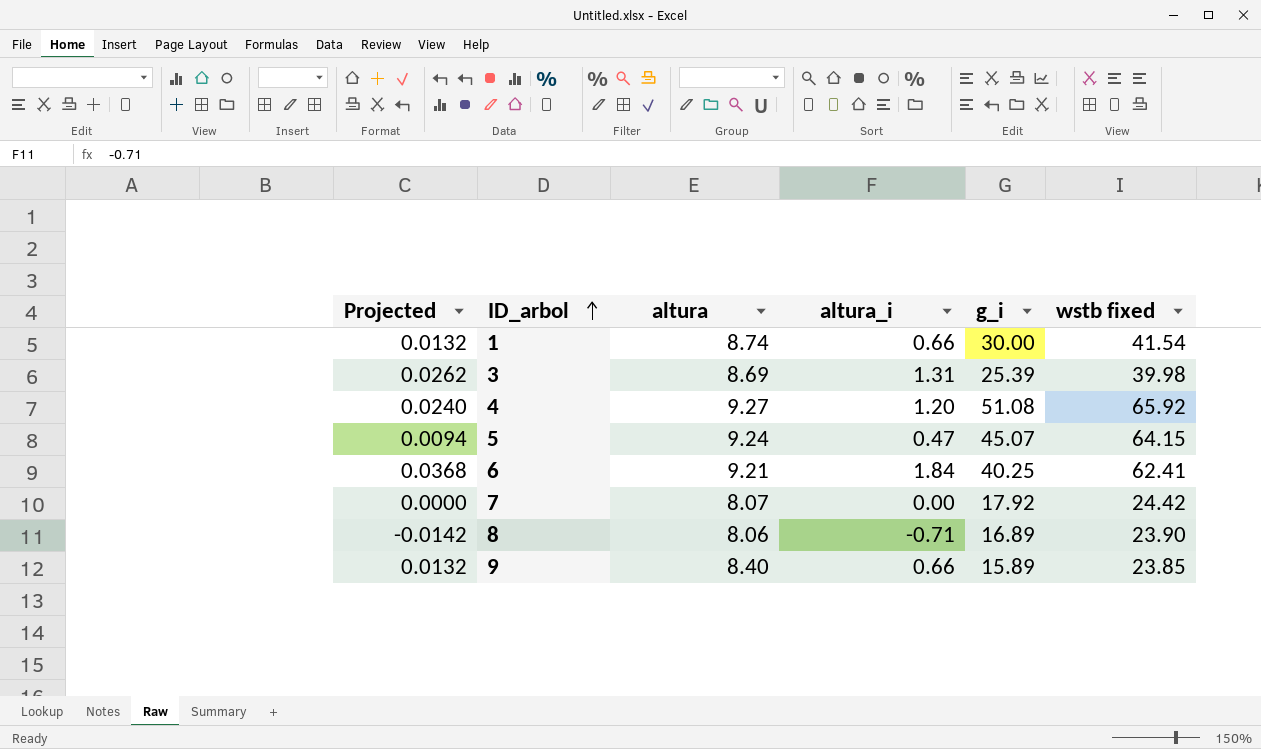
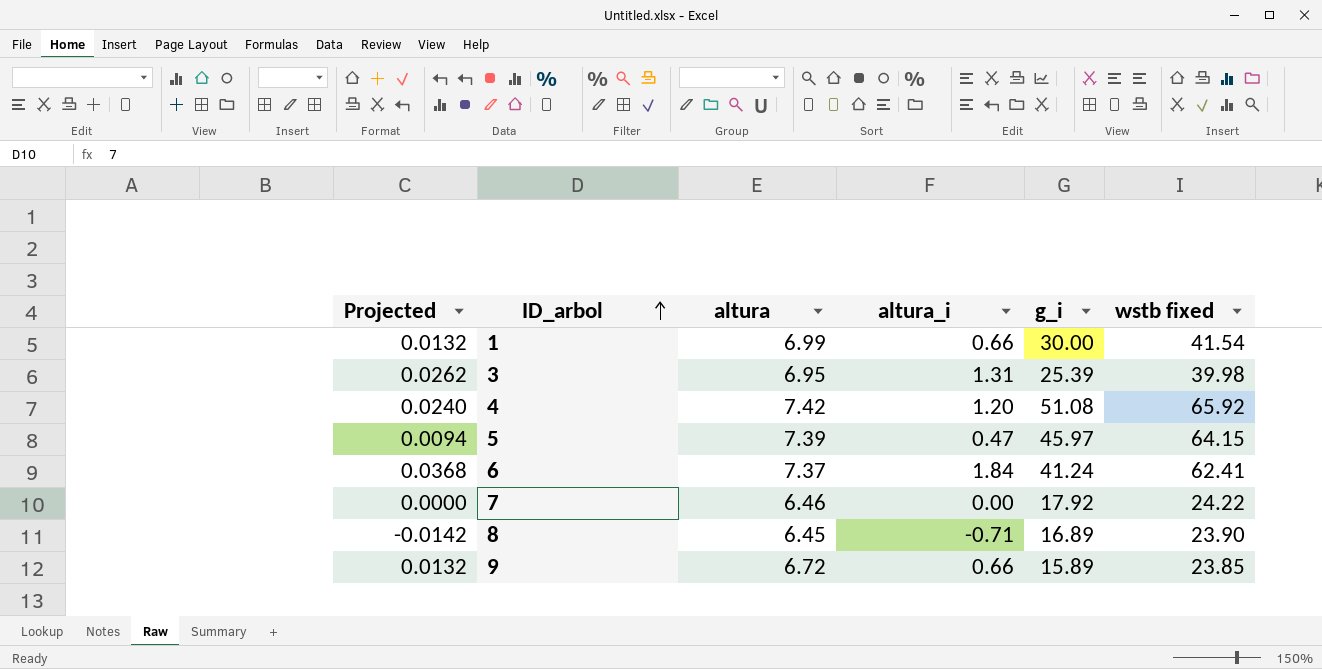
1 | altura: 8.74 -> 6.99
3 | altura: 8.69 -> 6.95
4 | altura: 9.27 -> 7.42
5 | altura: 9.24 -> 7.39
5 | g_i: 45.07 -> 45.97
6 | altura: 9.21 -> 7.37
6 | g_i: 40.25 -> 41.24
7 | altura: 8.07 -> 6.46
7 | wstb fixed: 24.42 -> 24.22
8 | altura: 8.06 -> 6.45
9 | altura: 8.40 -> 6.72

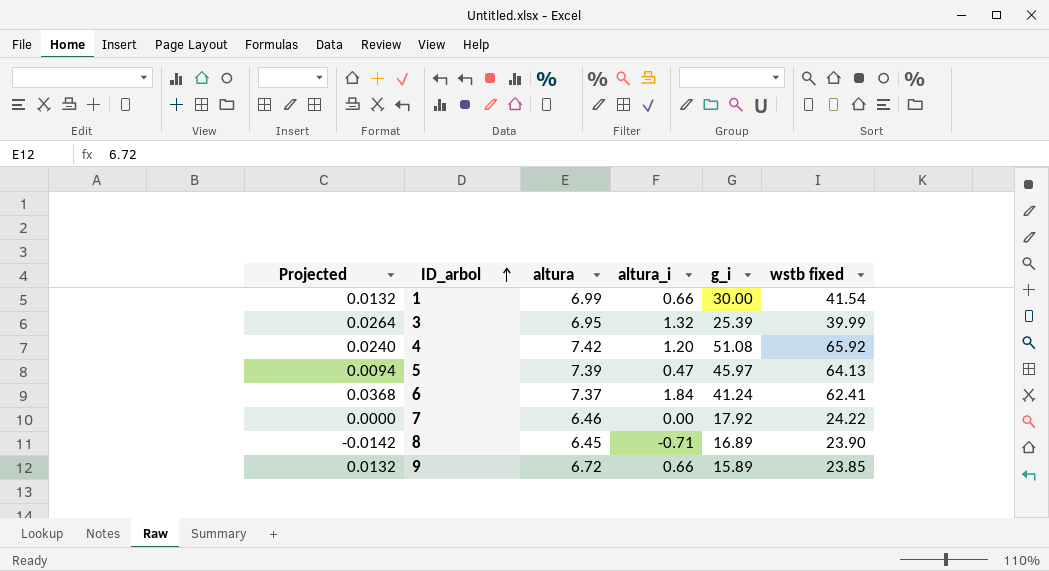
3 | Projected: 0.0262 -> 0.0264
3 | altura_i: 1.31 -> 1.32
3 | wstb fixed: 39.98 -> 39.99
5 | wstb fixed: 64.15 -> 64.13

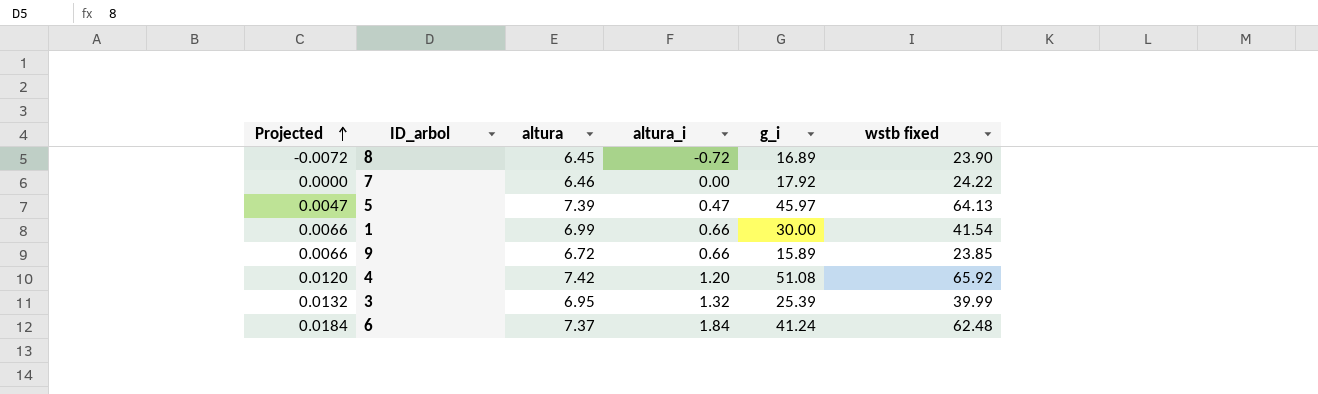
row order: ID_arbol ascending -> Projected ascending
column Projected | formula: [altura_i] * 0.02 -> [altura_i] * 0.01
8 | altura_i: -0.71 -> -0.72
6 | wstb fixed: 62.41 -> 62.48

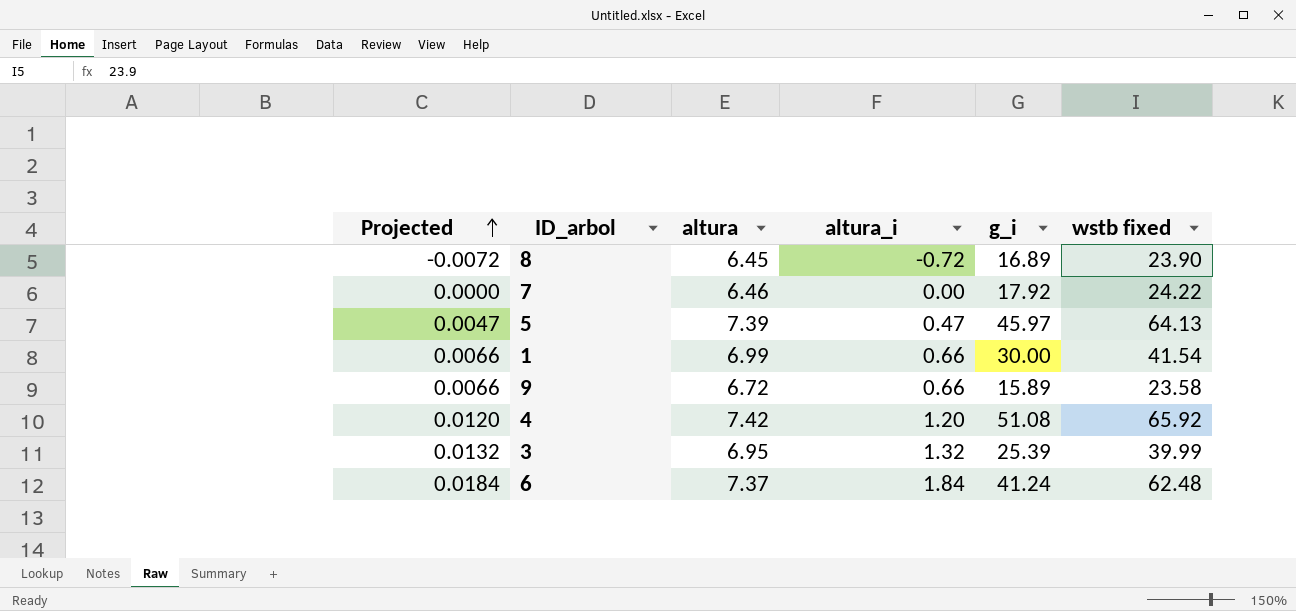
9 | wstb fixed: 23.85 -> 23.58

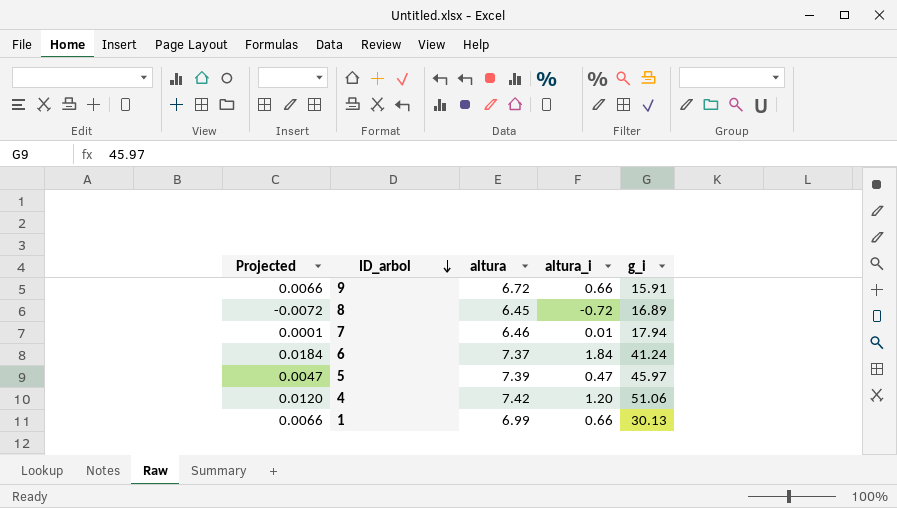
row order: Projected ascending -> ID_arbol descending
column wstb fixed | position: 6 -> none
row 3: 0.0132 | 6.95 | 1.32 | 25.39 | 39.99 -> none
9 | g_i: 15.89 -> 15.91
7 | Projected: 0.0000 -> 0.0001
7 | altura_i: 0.00 -> 0.01
7 | g_i: 17.92 -> 17.94
4 | g_i: 51.08 -> 51.06
1 | g_i: 30.00 -> 30.13

